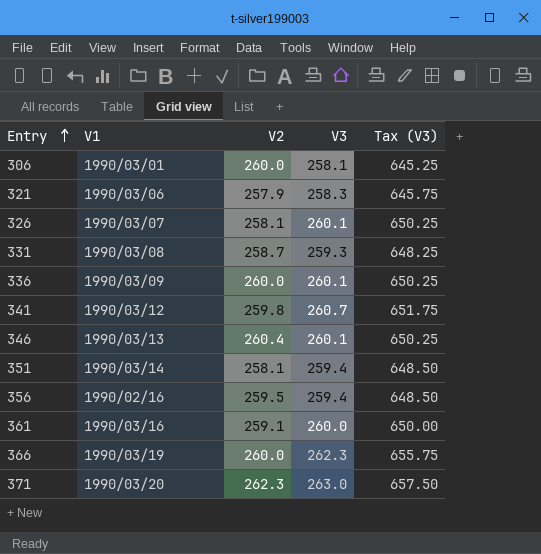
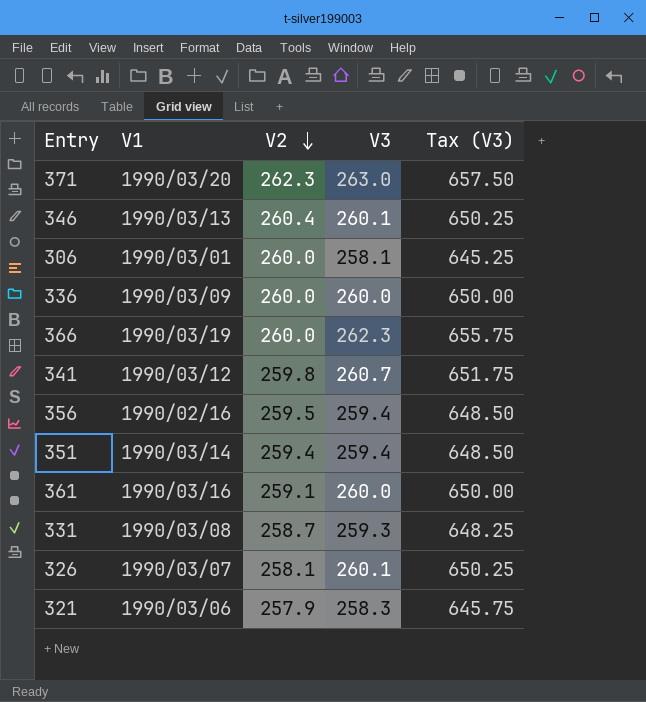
row order: Entry ascending -> V2 descending
336 | V3: 260.1 -> 260.0
336 | Tax (V3): 650.25 -> 650.00
351 | V2: 258.1 -> 259.4

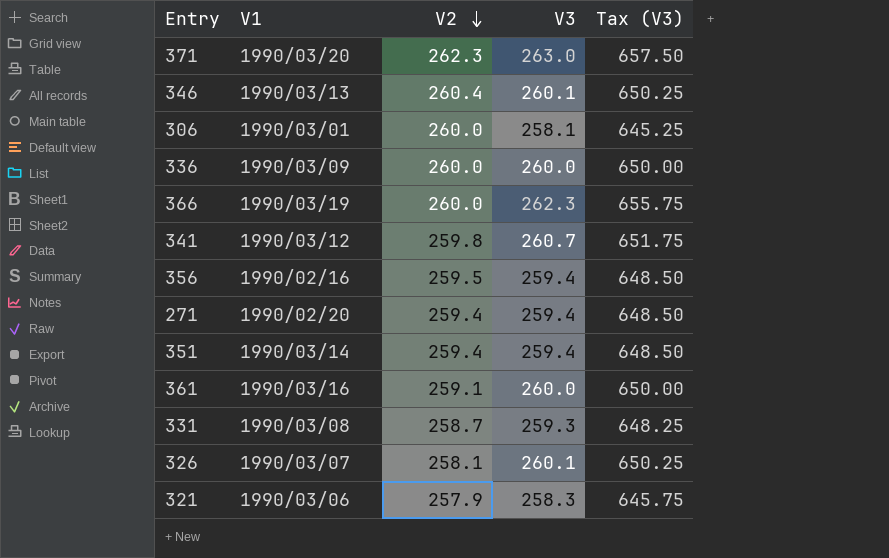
row 271: none -> 1990/02/20 | 259.4 | 259.4 | 648.50

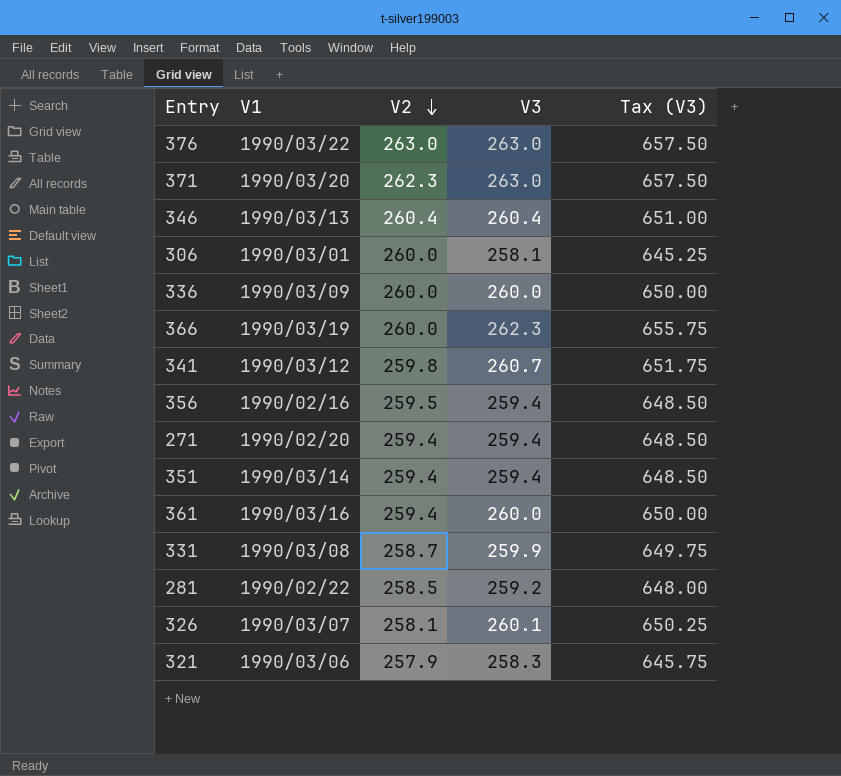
row 376: none -> 1990/03/22 | 263.0 | 263.0 | 657.50
346 | V3: 260.1 -> 260.4
346 | Tax (V3): 650.25 -> 651.00
361 | V2: 259.1 -> 259.4
331 | V3: 259.3 -> 259.9
331 | Tax (V3): 648.25 -> 649.75
row 281: none -> 1990/02/22 | 258.5 | 259.2 | 648.00

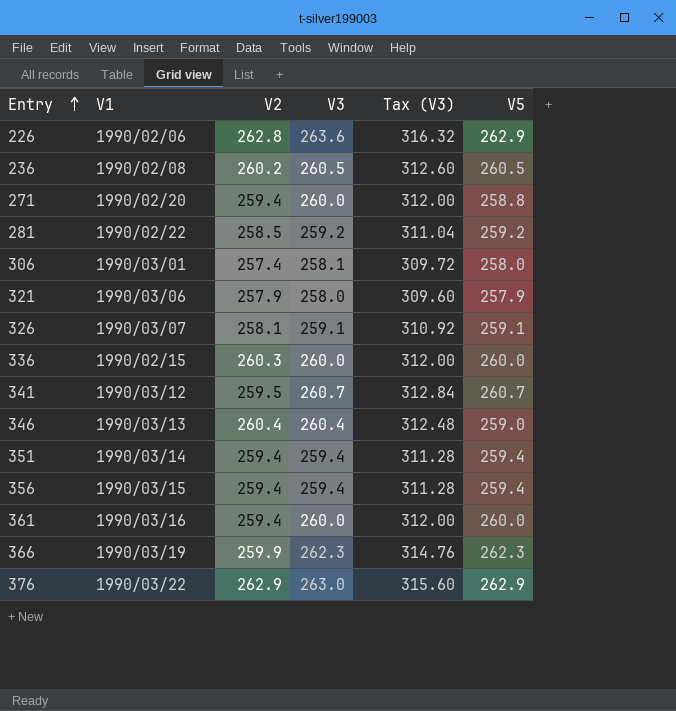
row order: V2 descending -> Entry ascending
column Tax (V3) | formula: [V3] * 2.5 -> [V3] * 1.2
column V5 | position: none -> 6
row 371: 1990/03/20 | 262.3 | 263.0 | 657.50 -> none
row 331: 1990/03/08 | 258.7 | 259.9 | 649.75 -> none
row 226: none -> 1990/02/06 | 262.8 | 263.6 | 316.32 | 262.9
row 236: none -> 1990/02/08 | 260.2 | 260.5 | 312.60 | 260.5
271 | V3: 259.4 -> 260.0
306 | V2: 260.0 -> 257.4
321 | V3: 258.3 -> 258.0
326 | V3: 260.1 -> 259.1
336 | V1: 1990/03/09 -> 1990/02/15
336 | V2: 260.0 -> 260.3
341 | V2: 259.8 -> 259.5
356 | V1: 1990/02/16 -> 1990/03/15
356 | V2: 259.5 -> 259.4
366 | V2: 260.0 -> 259.9
376 | V2: 263.0 -> 262.9

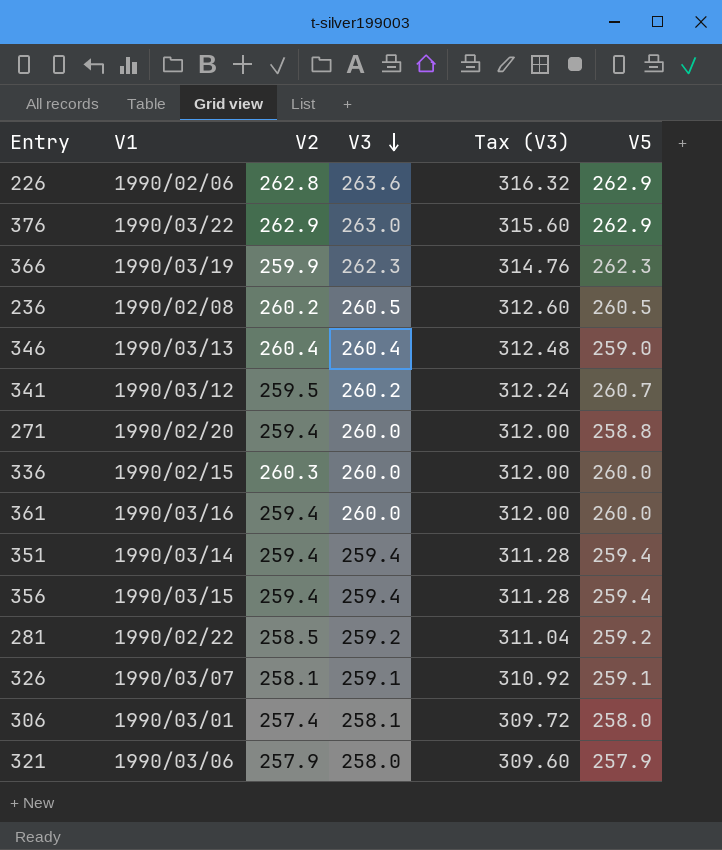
row order: Entry ascending -> V3 descending
341 | V3: 260.7 -> 260.2
341 | Tax (V3): 312.84 -> 312.24

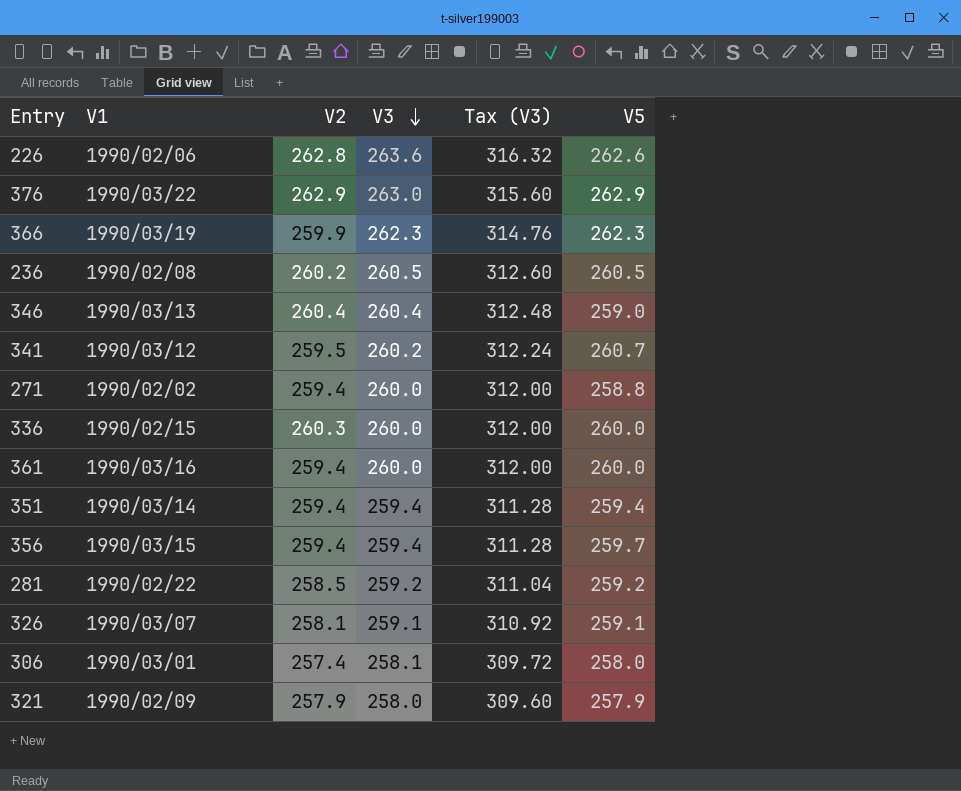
226 | V5: 262.9 -> 262.6
271 | V1: 1990/02/20 -> 1990/02/02
356 | V5: 259.4 -> 259.7
321 | V1: 1990/03/06 -> 1990/02/09

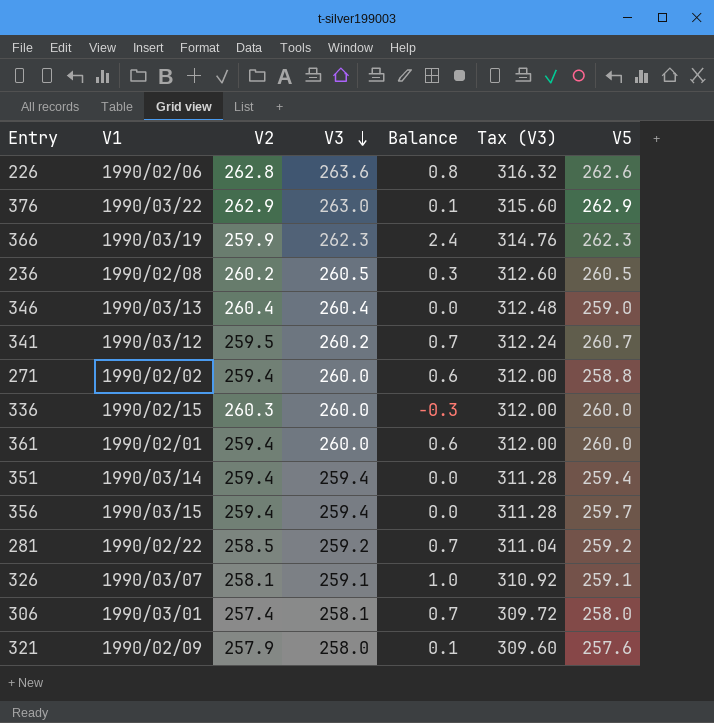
column Balance | formula: none -> [V3] - [V2]
361 | V1: 1990/03/16 -> 1990/02/01
321 | V5: 257.9 -> 257.6

